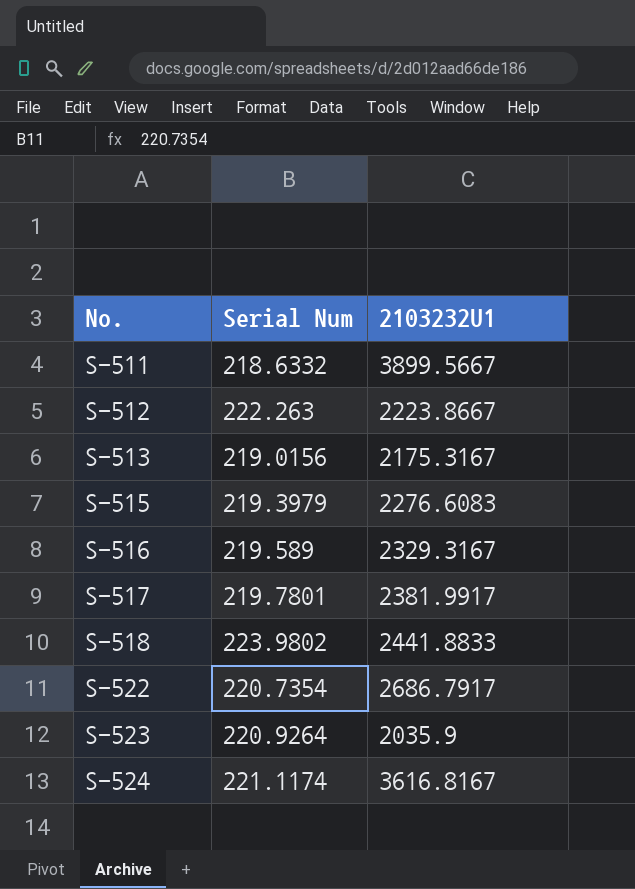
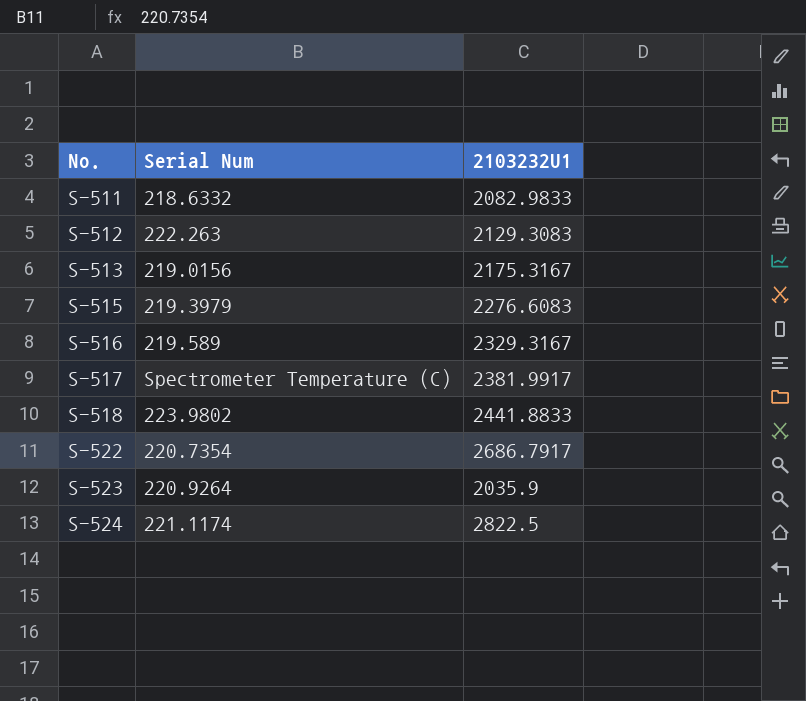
S-511 | 2103232U1: 3899.5667 -> 2082.9833
S-512 | 2103232U1: 2223.8667 -> 2129.3083
S-517 | Serial Num: 219.7801 -> Spectrometer Temperature (C)
S-524 | 2103232U1: 3616.8167 -> 2822.5

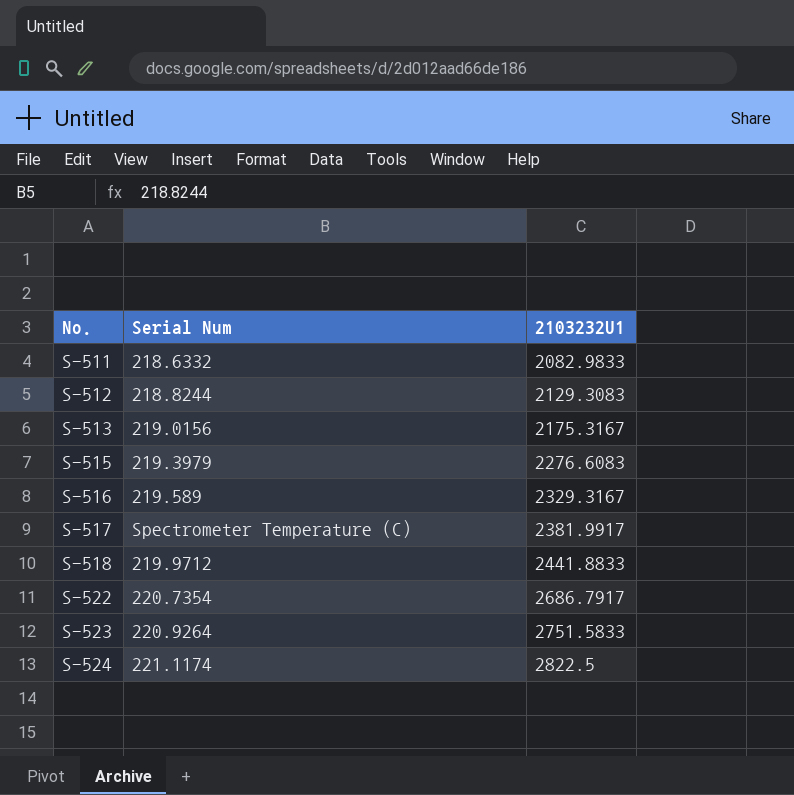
S-512 | Serial Num: 222.263 -> 218.8244
S-518 | Serial Num: 223.9802 -> 219.9712
S-523 | 2103232U1: 2035.9 -> 2751.5833

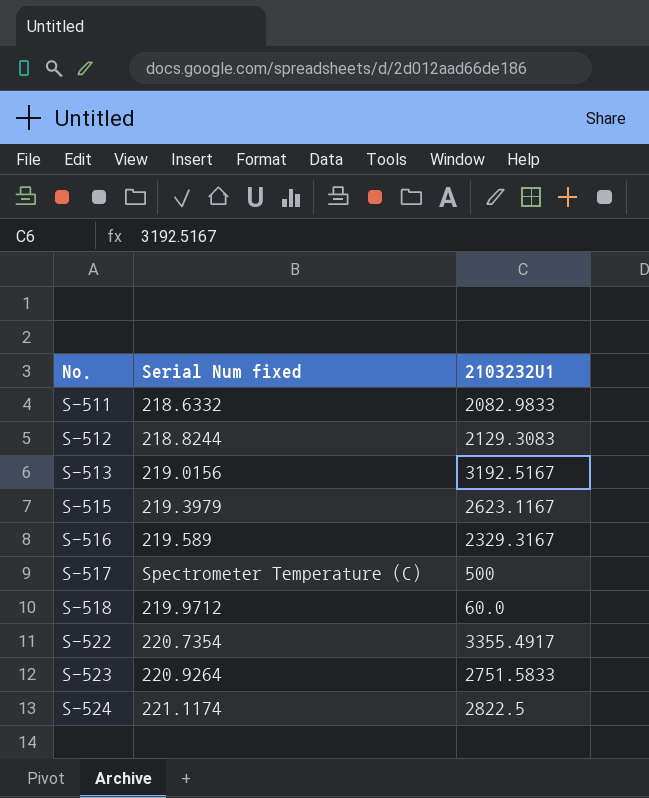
column name: Serial Num -> Serial Num fixed
S-513 | 2103232U1: 2175.3167 -> 3192.5167
S-515 | 2103232U1: 2276.6083 -> 2623.1167
S-517 | 2103232U1: 2381.9917 -> 500
S-518 | 2103232U1: 2441.8833 -> 60.0
S-522 | 2103232U1: 2686.7917 -> 3355.4917

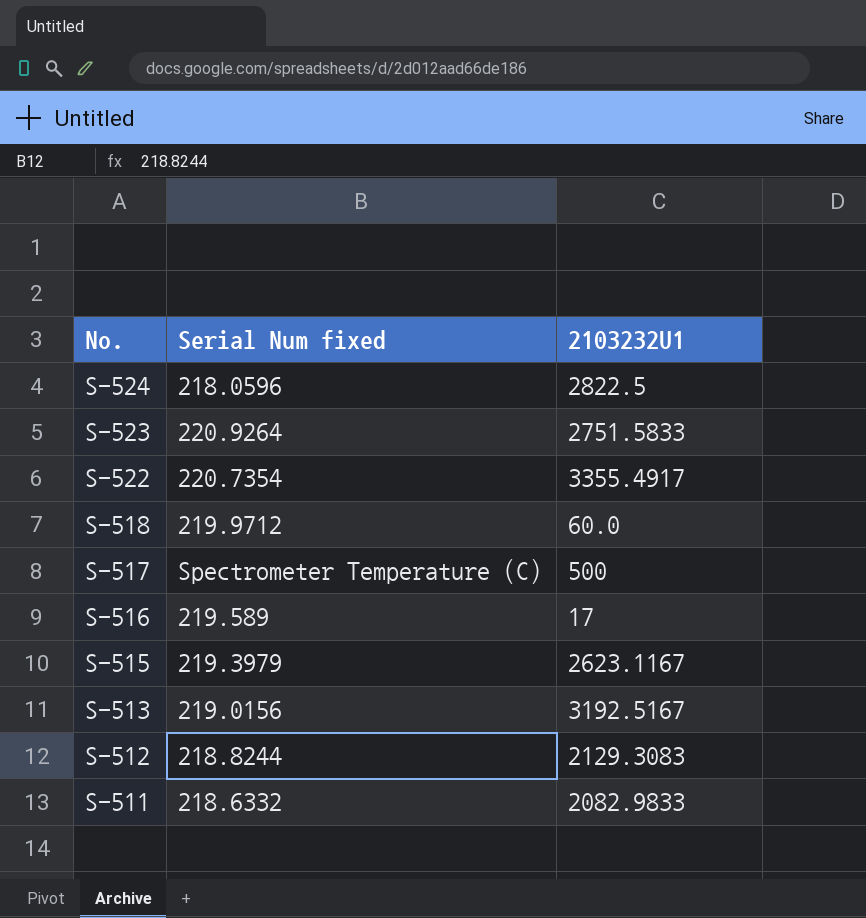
row order: No. ascending -> No. descending
S-524 | Serial Num fixed: 221.1174 -> 218.0596
S-516 | 2103232U1: 2329.3167 -> 17

